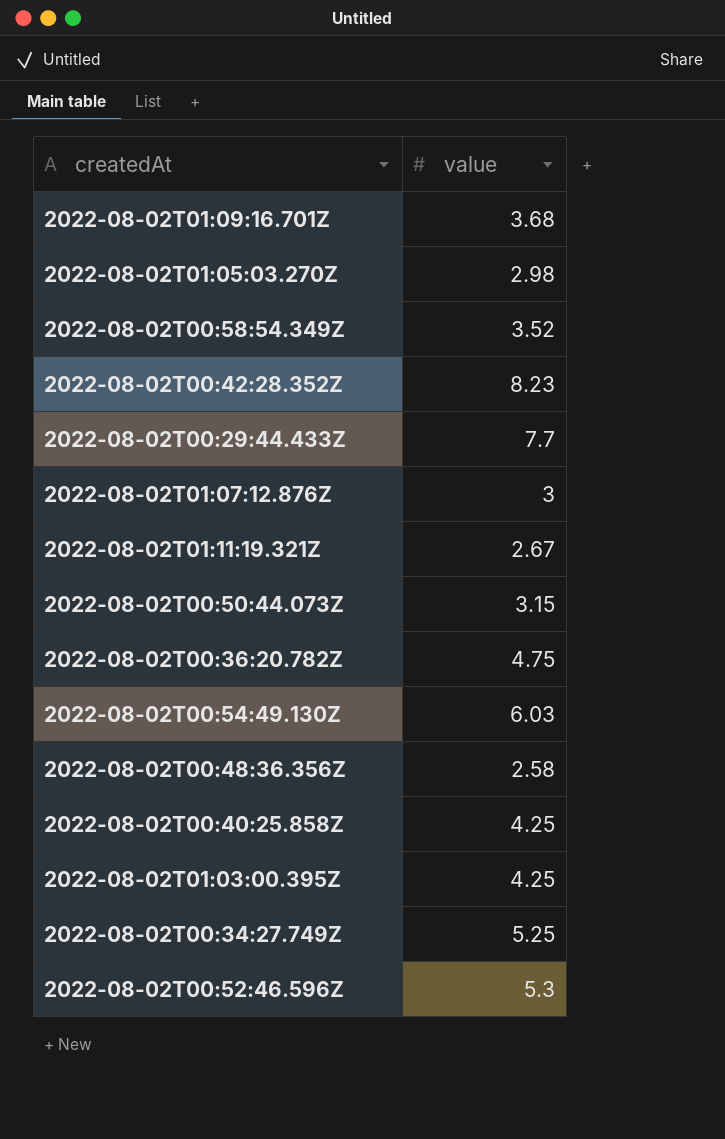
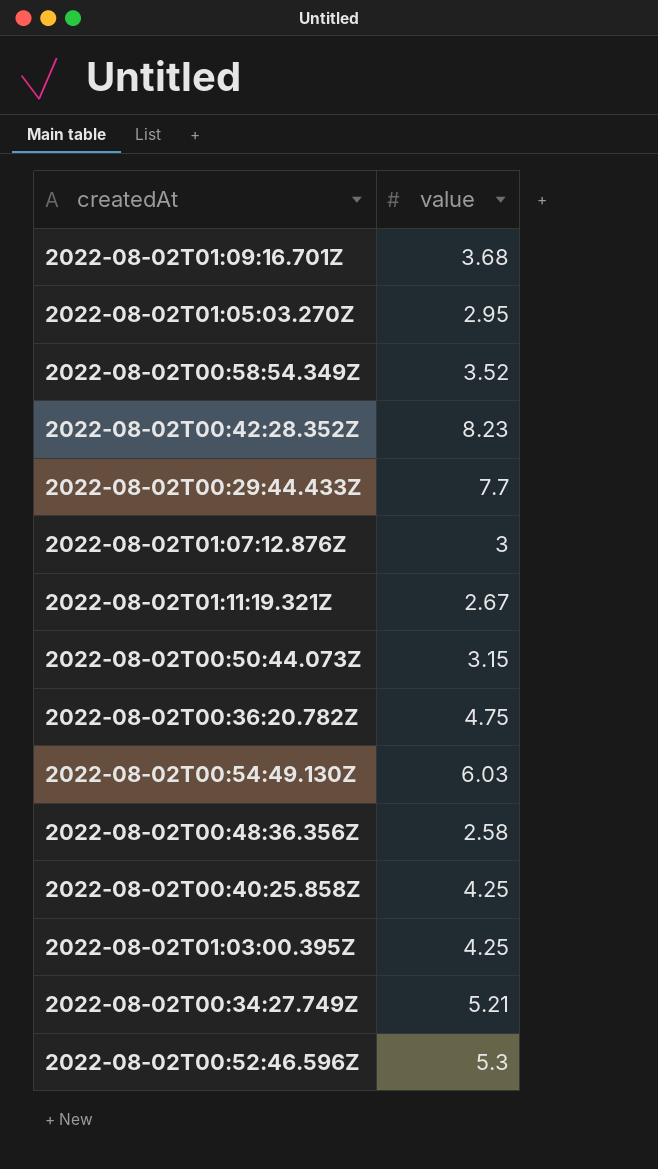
2022-08-02T01:05:03.270Z | value: 2.98 -> 2.95
2022-08-02T00:34:27.749Z | value: 5.25 -> 5.21

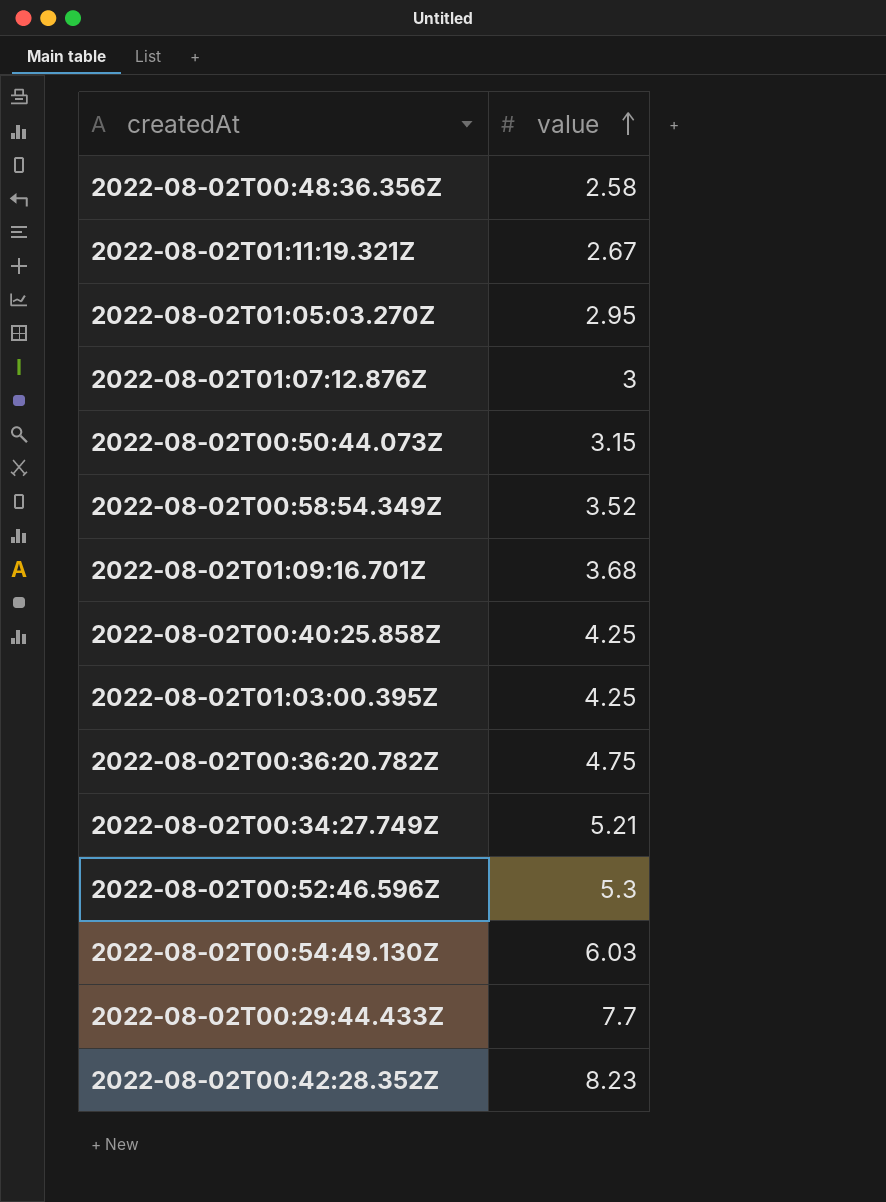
row order: none -> value ascending

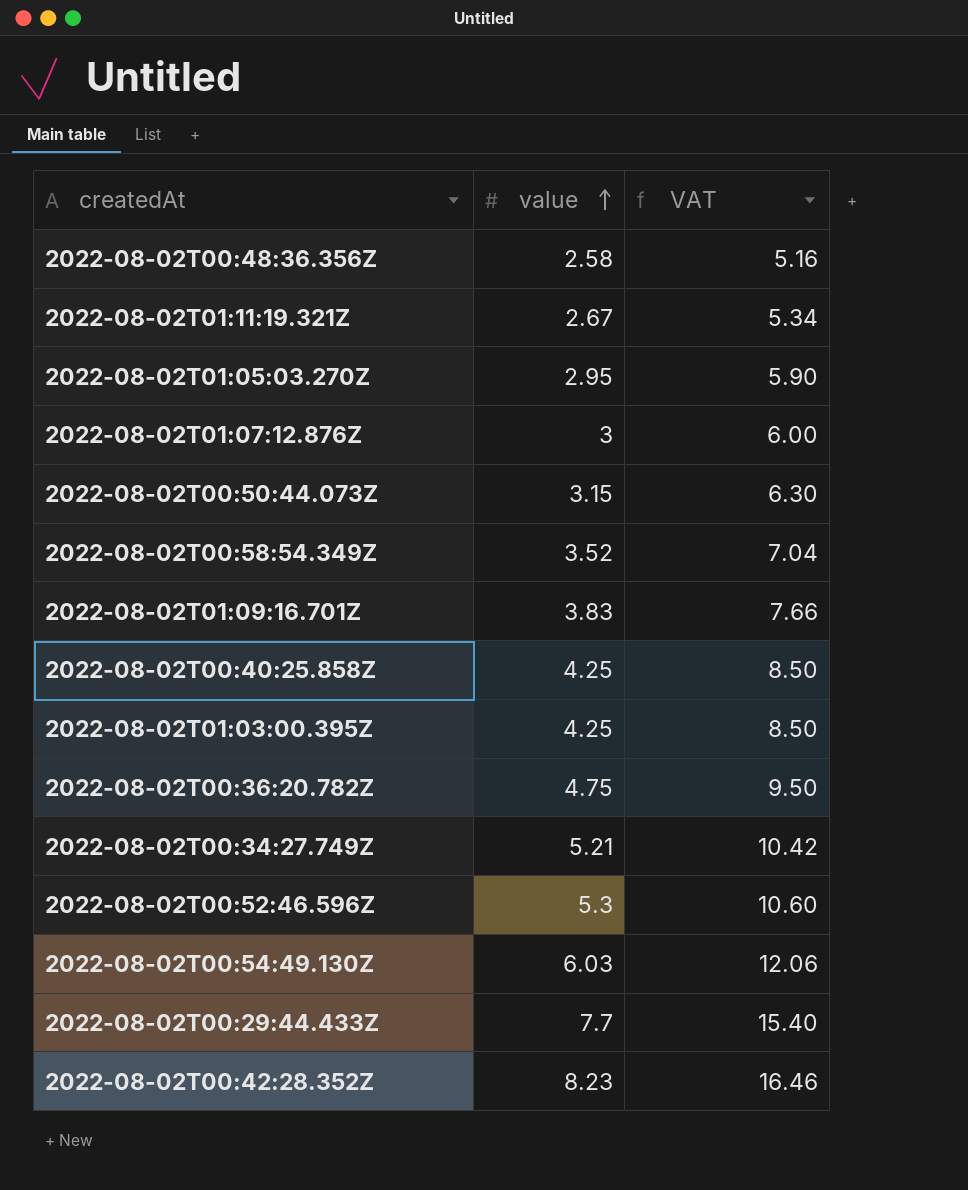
column VAT | formula: none -> [value] * 2
2022-08-02T01:09:16.701Z | value: 3.68 -> 3.83

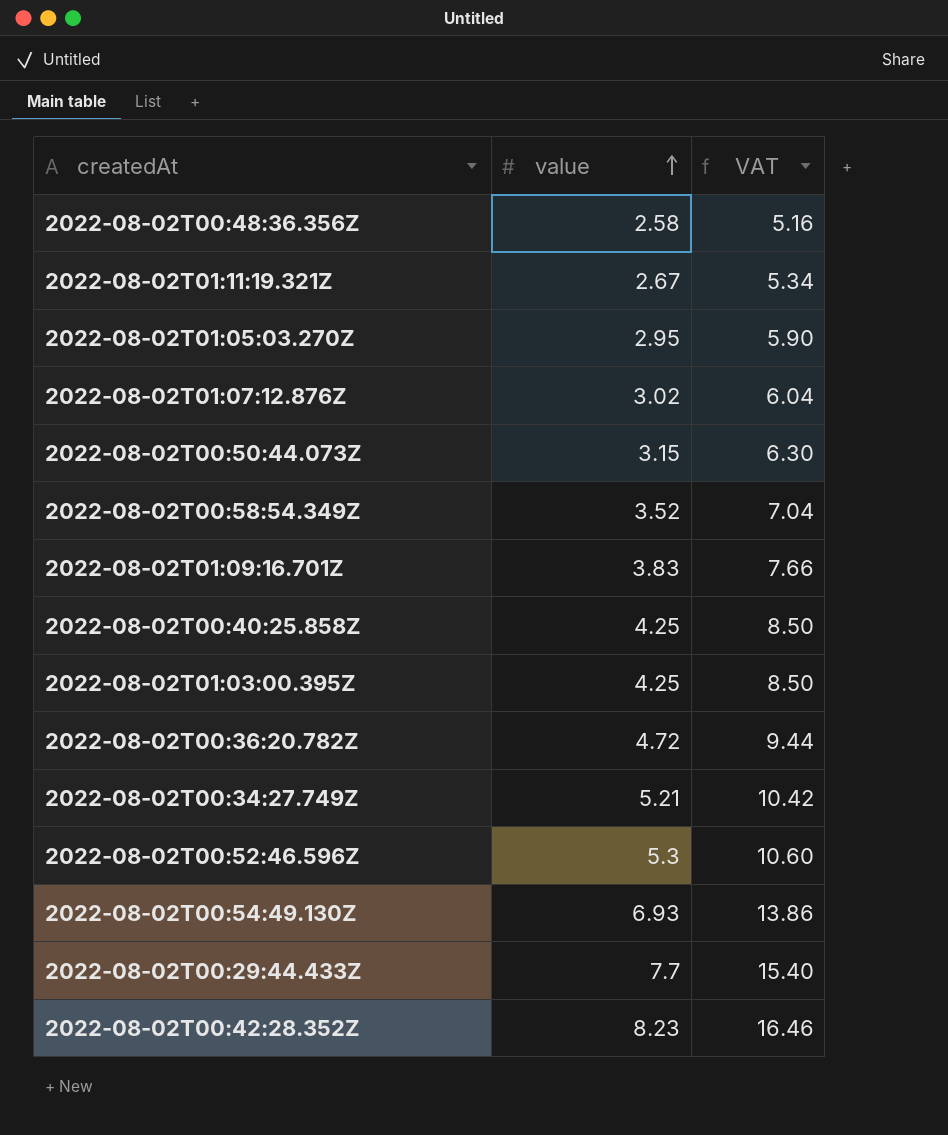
2022-08-02T01:07:12.876Z | value: 3 -> 3.02
2022-08-02T01:07:12.876Z | VAT: 6.00 -> 6.04
2022-08-02T00:36:20.782Z | value: 4.75 -> 4.72
2022-08-02T00:36:20.782Z | VAT: 9.50 -> 9.44
2022-08-02T00:54:49.130Z | value: 6.03 -> 6.93
2022-08-02T00:54:49.130Z | VAT: 12.06 -> 13.86

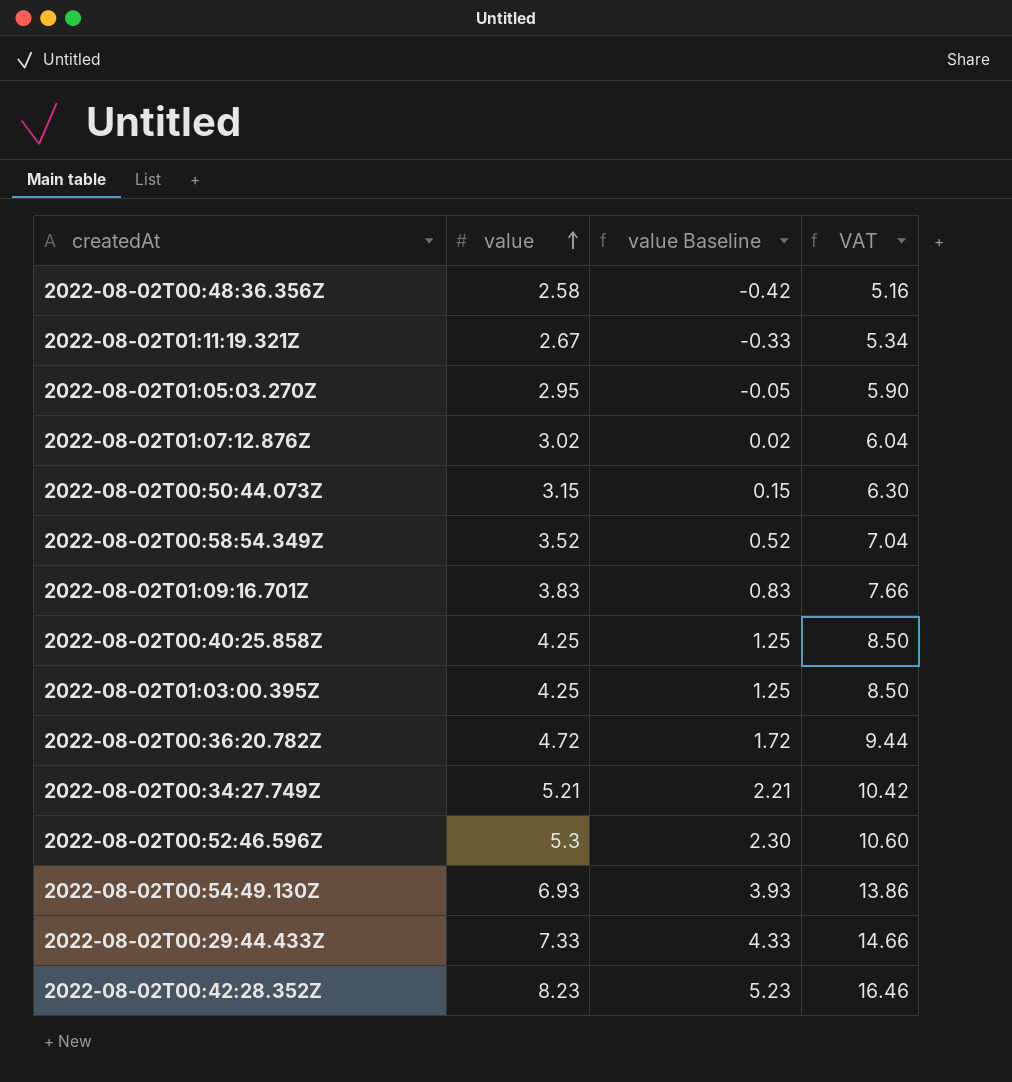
column value Baseline | formula: none -> [value] - 3
2022-08-02T00:29:44.433Z | value: 7.7 -> 7.33
2022-08-02T00:29:44.433Z | VAT: 15.40 -> 14.66

